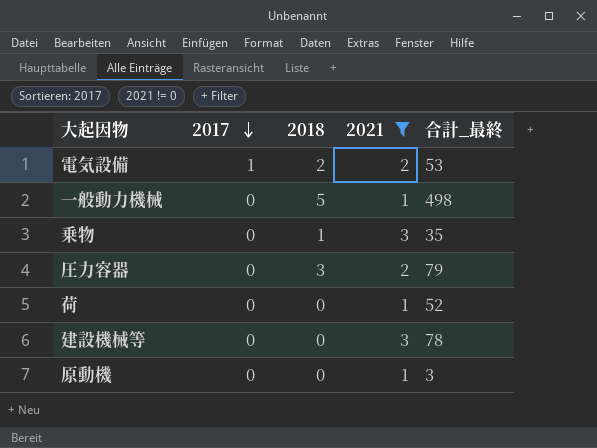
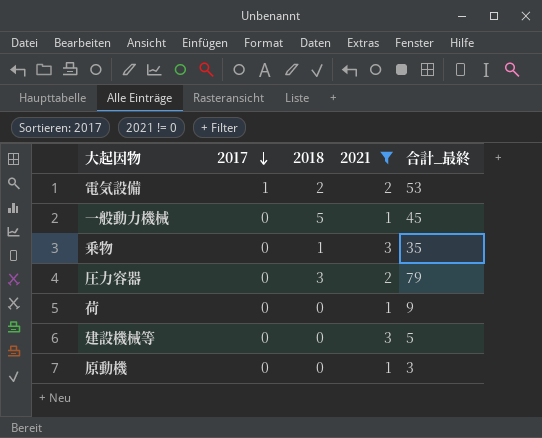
一般動力機械 | 合計_最終: 498 -> 45
荷 | 合計_最終: 52 -> 9
建設機械等 | 合計_最終: 78 -> 5

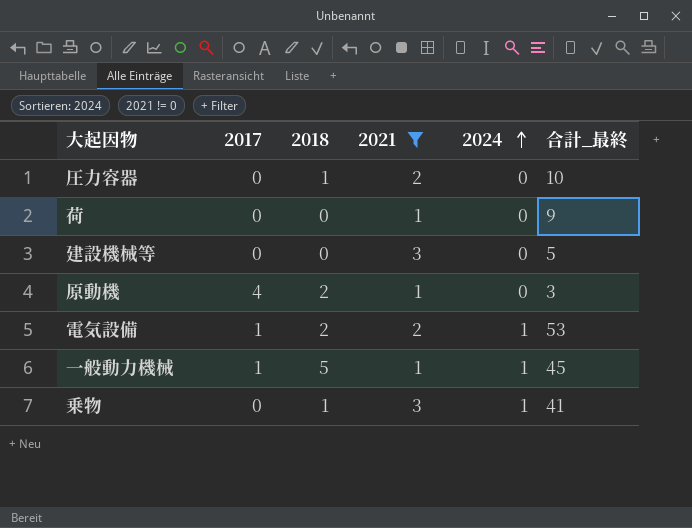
row order: 2017 descending -> 2024 ascending
column 2024 | position: none -> 5
圧力容器 | 2018: 3 -> 1
圧力容器 | 合計_最終: 79 -> 10
原動機 | 2017: 0 -> 4
原動機 | 2018: 0 -> 2
一般動力機械 | 2017: 0 -> 1
乗物 | 合計_最終: 35 -> 41

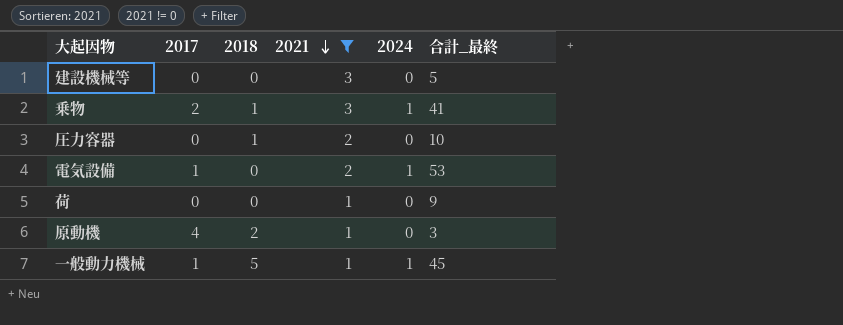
row order: 2024 ascending -> 2021 descending
乗物 | 2017: 0 -> 2
電気設備 | 2018: 2 -> 0

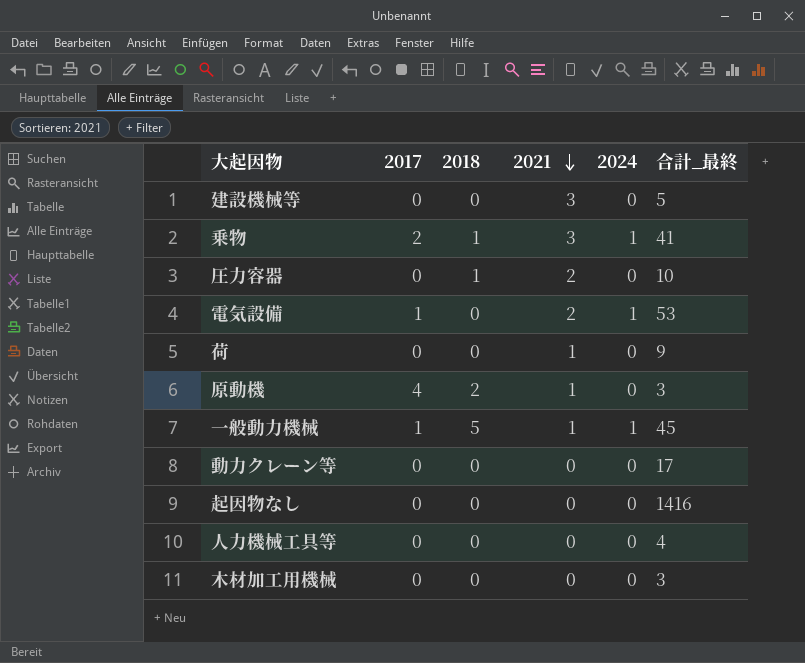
filter: 2021 != 0 -> none

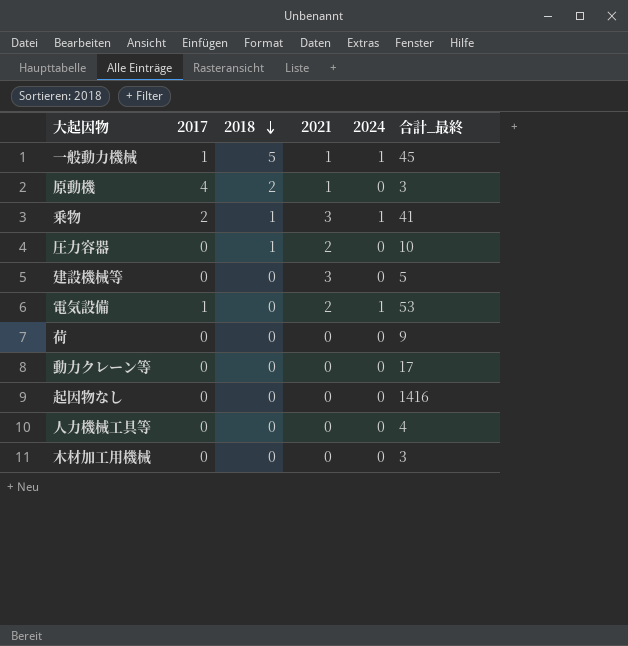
row order: 2021 descending -> 2018 descending
荷 | 2021: 1 -> 0

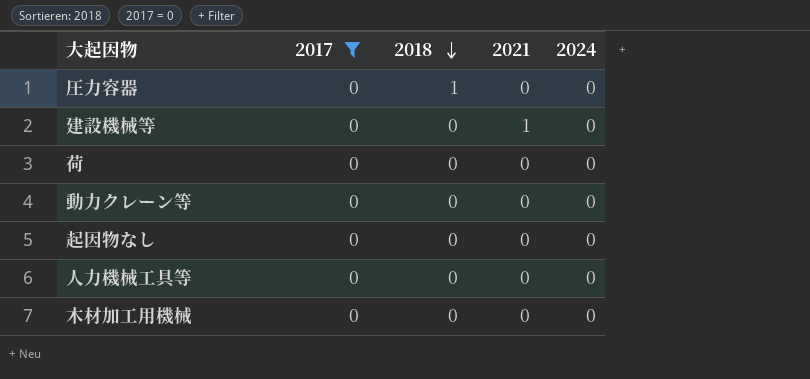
filter: none -> 2017 = 0
column 合計_最終 | position: 6 -> none
圧力容器 | 2021: 2 -> 0
建設機械等 | 2021: 3 -> 1

